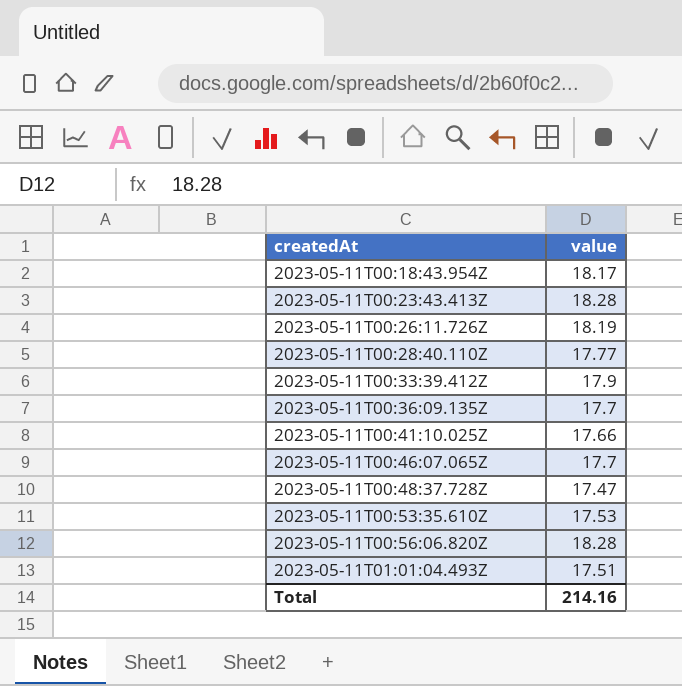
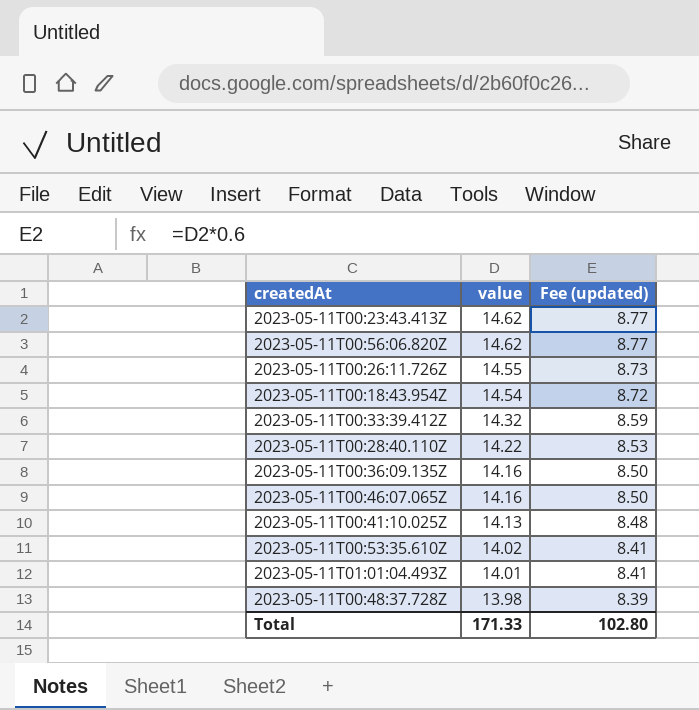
row order: createdAt ascending -> value descending
column Fee (updated) | formula: none -> [value] * 0.6
2023-05-11T00:23:43.413Z | value: 18.28 -> 14.62
2023-05-11T00:56:06.820Z | value: 18.28 -> 14.62
2023-05-11T00:26:11.726Z | value: 18.19 -> 14.55
2023-05-11T00:18:43.954Z | value: 18.17 -> 14.54
2023-05-11T00:33:39.412Z | value: 17.9 -> 14.32
2023-05-11T00:28:40.110Z | value: 17.77 -> 14.22
2023-05-11T00:36:09.135Z | value: 17.7 -> 14.16
2023-05-11T00:46:07.065Z | value: 17.7 -> 14.16
2023-05-11T00:41:10.025Z | value: 17.66 -> 14.13
2023-05-11T00:53:35.610Z | value: 17.53 -> 14.02
2023-05-11T01:01:04.493Z | value: 17.51 -> 14.01
2023-05-11T00:48:37.728Z | value: 17.47 -> 13.98
Total | value: 214.16 -> 171.33

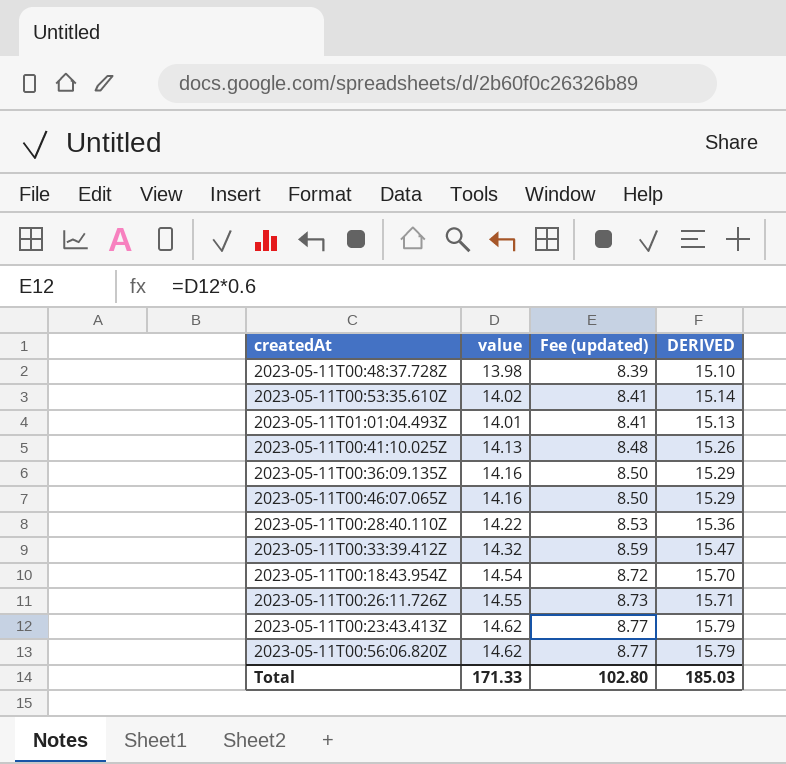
row order: value descending -> Fee (updated) ascending
column DERIVED | formula: none -> [value] * 1.08

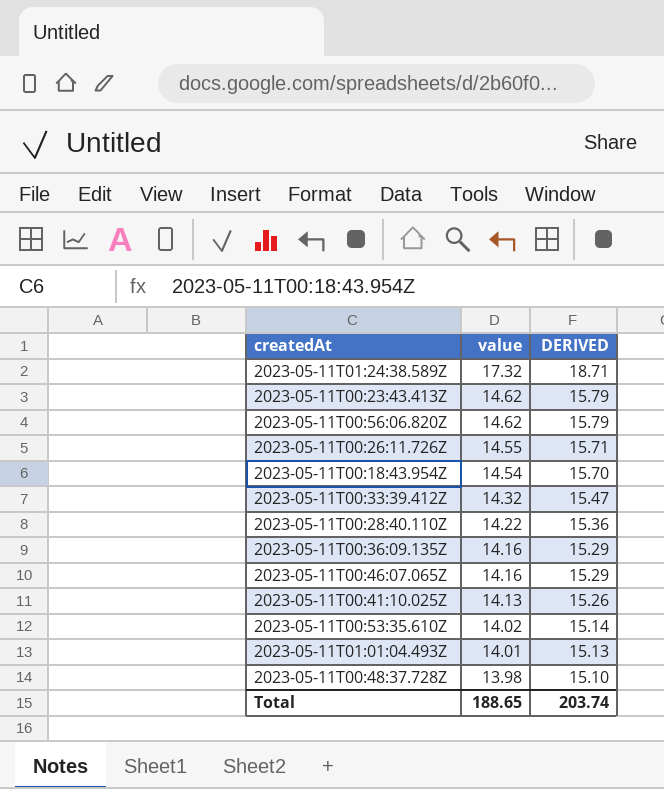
row order: Fee (updated) ascending -> value descending
column Fee (updated) | formula: [value] * 0.6 -> none
row 2023-05-11T01:24:38.589Z: none -> 17.32 | 18.71
Total | value: 171.33 -> 188.65
Total | DERIVED: 185.03 -> 203.74

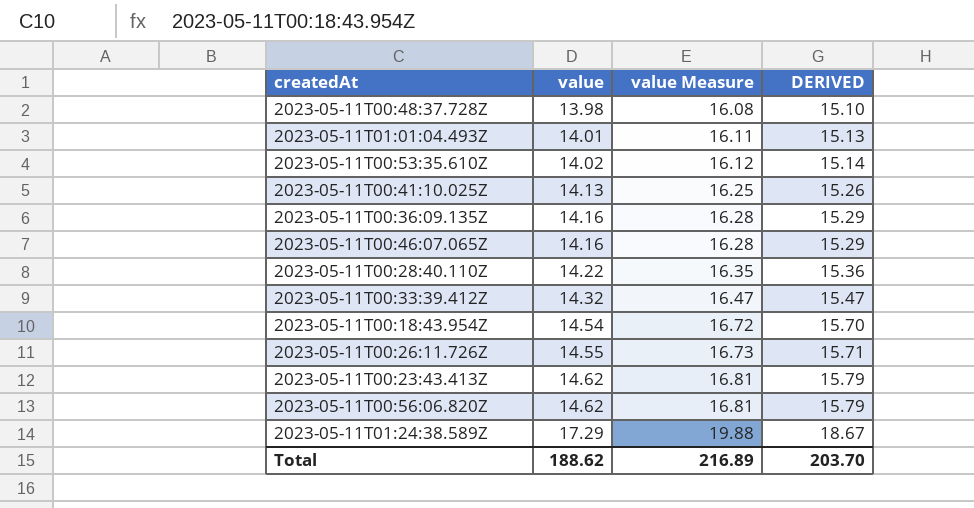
row order: value descending -> value ascending
column value Measure | formula: none -> [value] * 1.15
2023-05-11T01:24:38.589Z | value: 17.32 -> 17.29
2023-05-11T01:24:38.589Z | DERIVED: 18.71 -> 18.67
Total | value: 188.65 -> 188.62
Total | DERIVED: 203.74 -> 203.70

